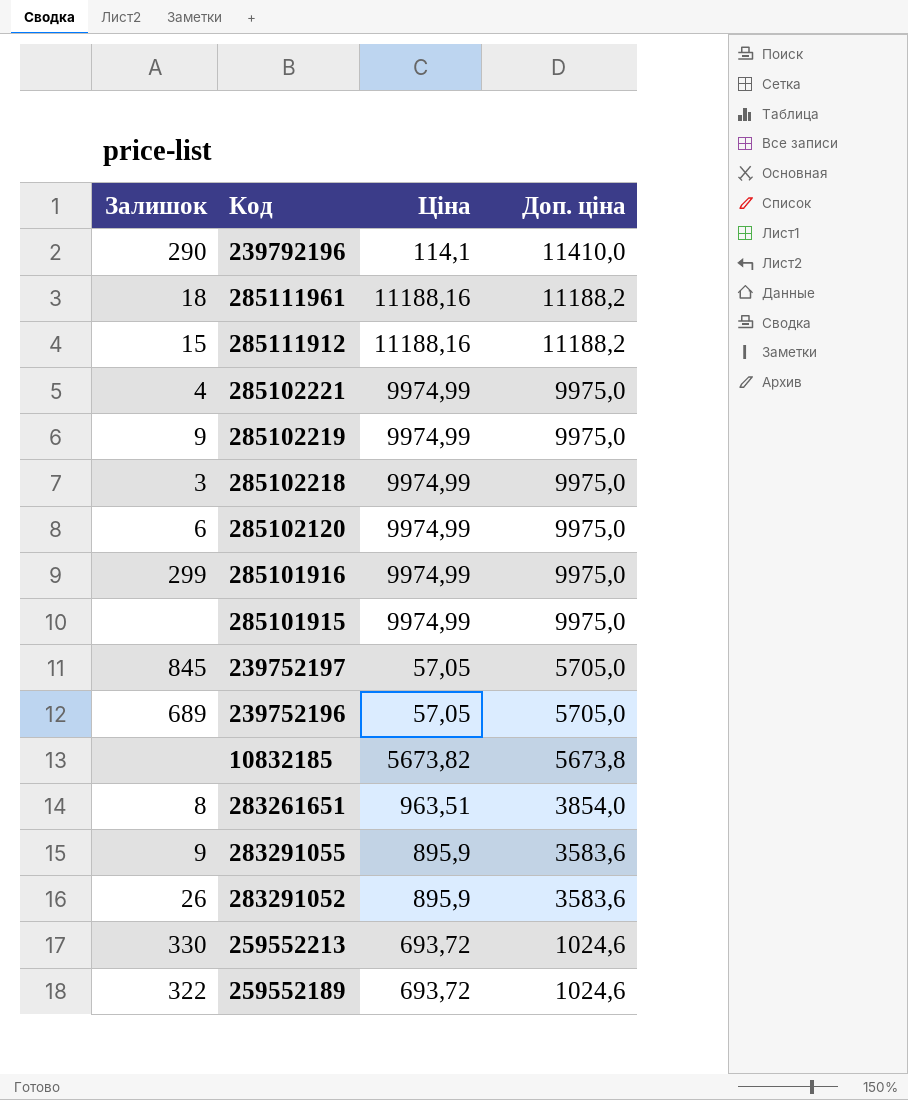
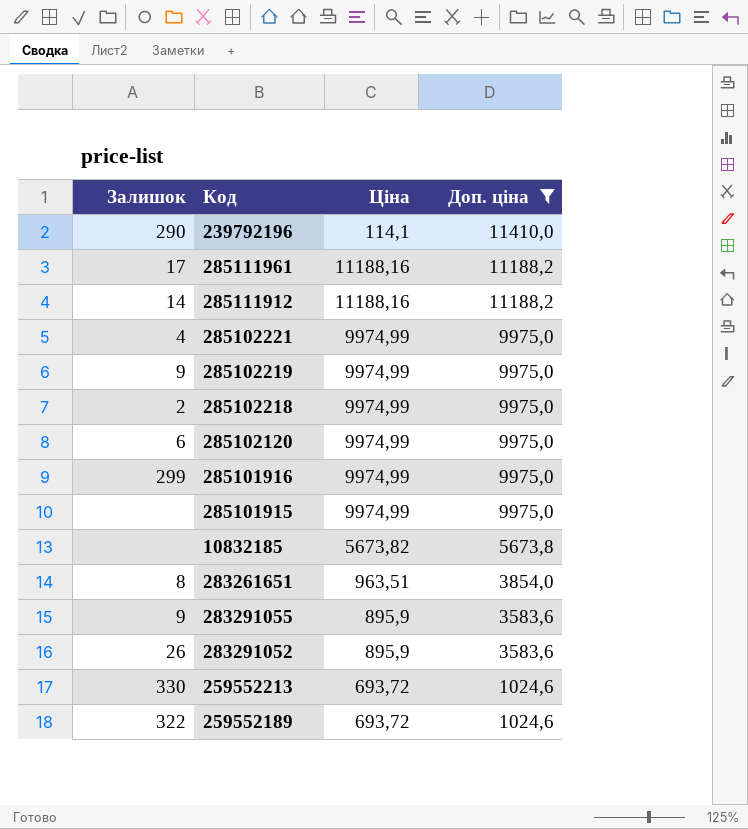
filter: none -> Доп. ціна != 5705,0
285111961 | Залишок: 18 -> 17
285111912 | Залишок: 15 -> 14
285102218 | Залишок: 3 -> 2

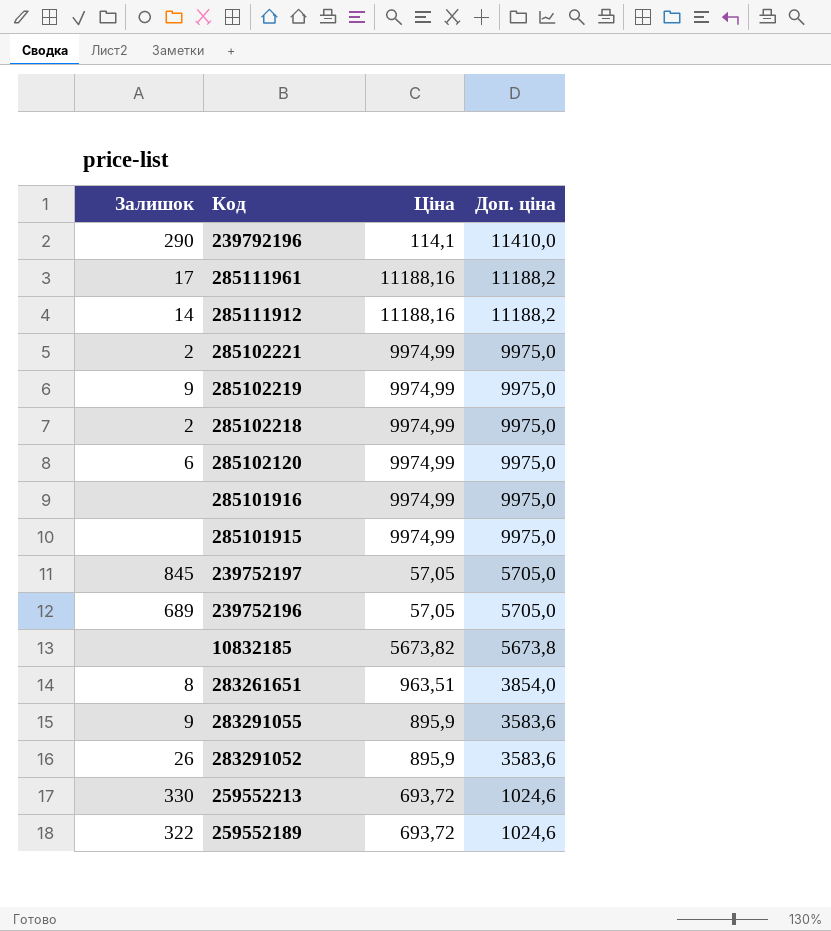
filter: Доп. ціна != 5705,0 -> none
285102221 | Залишок: 4 -> 2
285101916 | Залишок: 299 -> none

